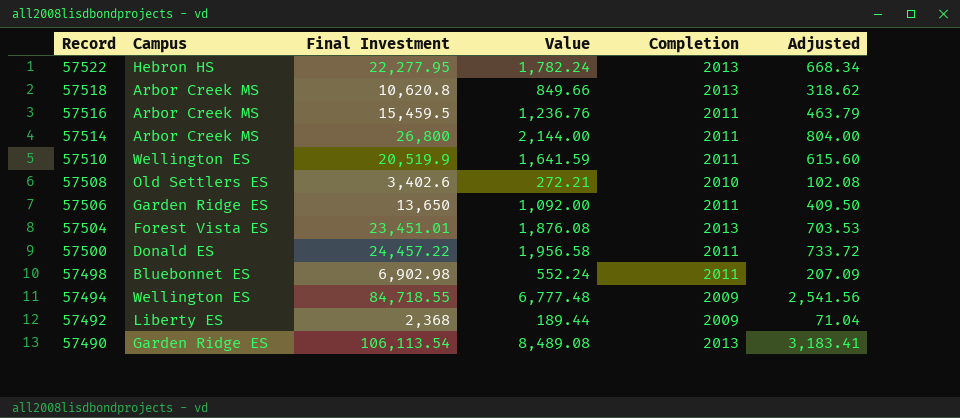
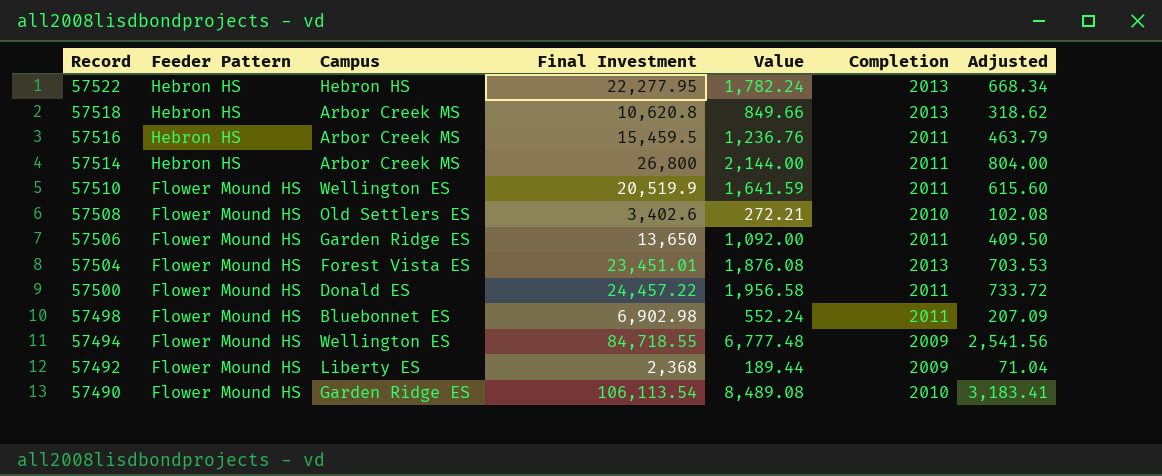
column Feeder Pattern | position: none -> 2
57490 | Completion: 2013 -> 2010

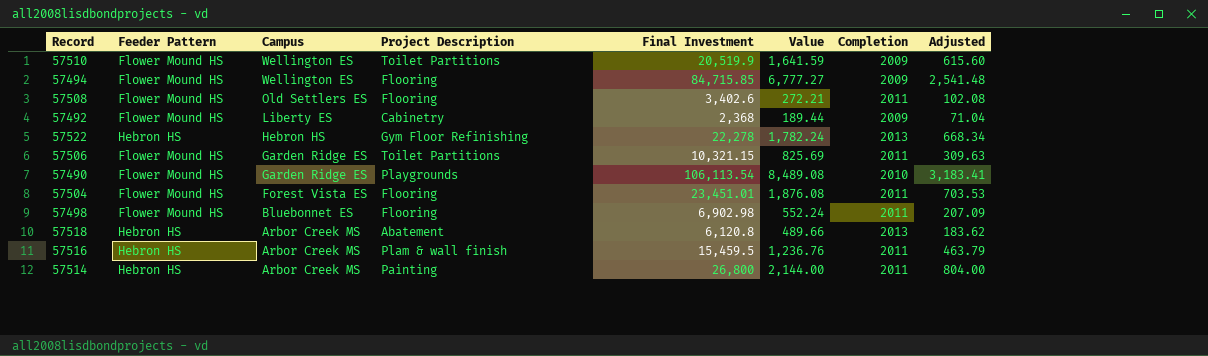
row order: Record descending -> Campus descending
column Project Description | position: none -> 4
row 57500: Flower Mound HS | Donald ES | 24,457.22 | 1,956.58 | 2011 | 733.72 -> none
57510 | Completion: 2011 -> 2009
57494 | Final Investment: 84,718.55 -> 84,715.85
57494 | Value: 6,777.48 -> 6,777.27
57494 | Adjusted: 2,541.56 -> 2,541.48
57508 | Completion: 2010 -> 2011
57522 | Final Investment: 22,277.95 -> 22,278
57506 | Final Investment: 13,650 -> 10,321.15
57506 | Value: 1,092.00 -> 825.69
57506 | Adjusted: 409.50 -> 309.63
57504 | Completion: 2013 -> 2011
57518 | Final Investment: 10,620.8 -> 6,120.8
57518 | Value: 849.66 -> 489.66
57518 | Adjusted: 318.62 -> 183.62

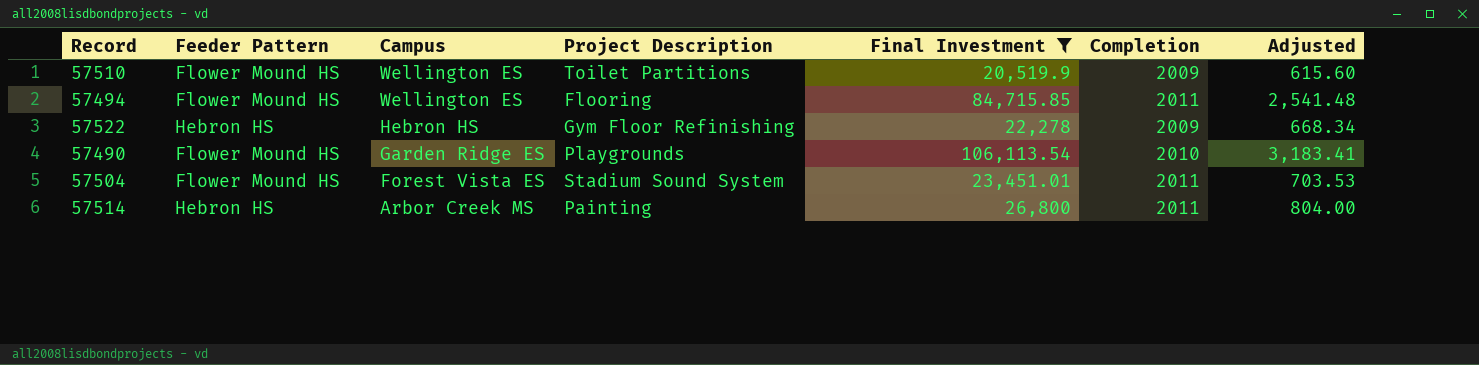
filter: none -> Final Investment >= 20,519.9
column Value | formula: [Final Investment] * 0.08 -> none
57494 | Completion: 2009 -> 2011
57522 | Completion: 2013 -> 2009
57504 | Project Description: Flooring -> Stadium Sound System

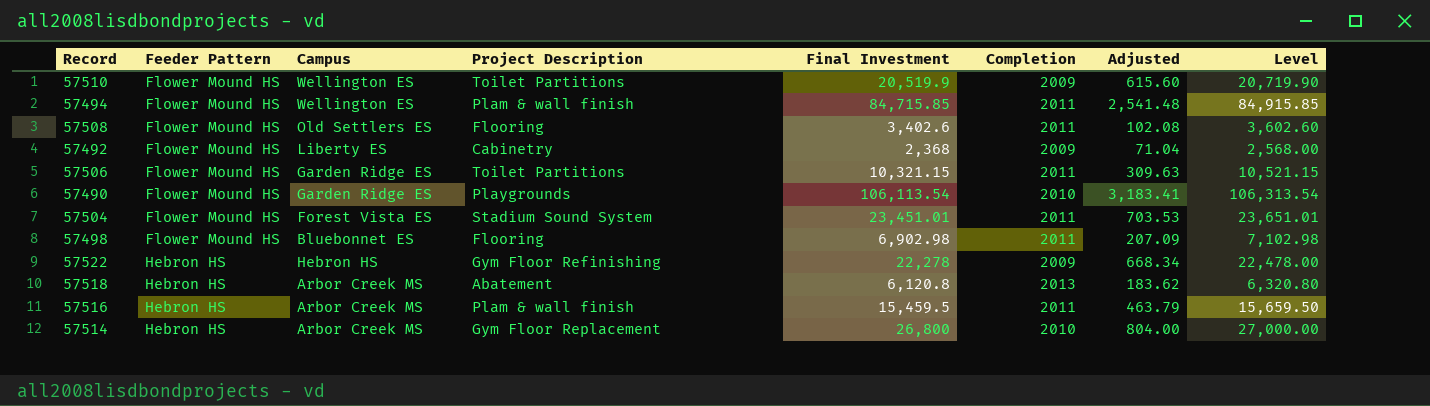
filter: Final Investment >= 20,519.9 -> none
row order: Campus descending -> Feeder Pattern ascending
column Level | formula: none -> [Final Investment] + 200
57494 | Project Description: Flooring -> Plam & wall finish
57514 | Project Description: Painting -> Gym Floor Replacement
57514 | Completion: 2011 -> 2010

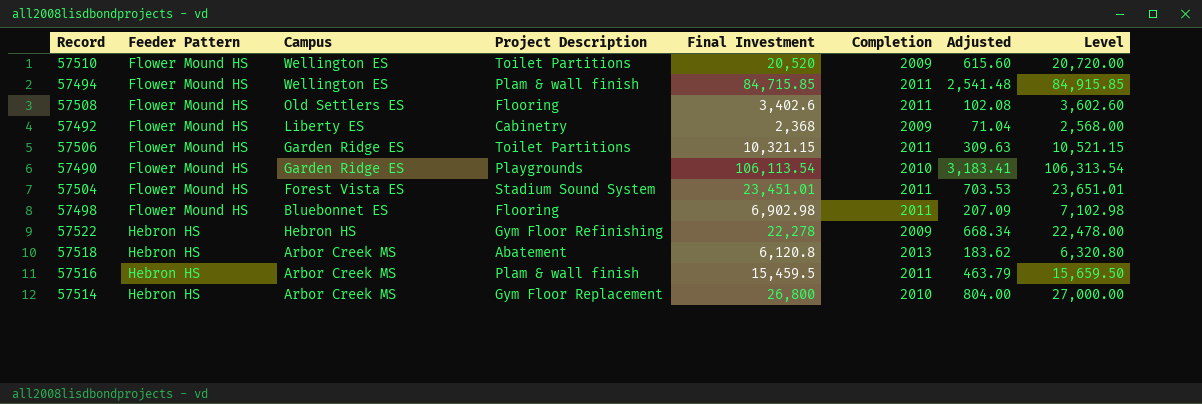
57510 | Final Investment: 20,519.9 -> 20,520
57510 | Level: 20,719.90 -> 20,720.00

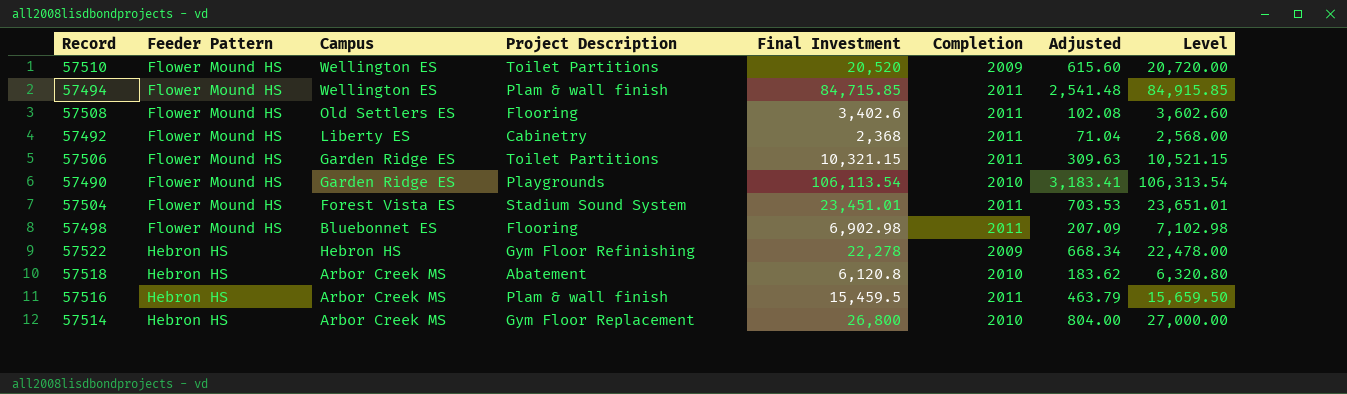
57492 | Completion: 2009 -> 2011
57518 | Completion: 2013 -> 2010

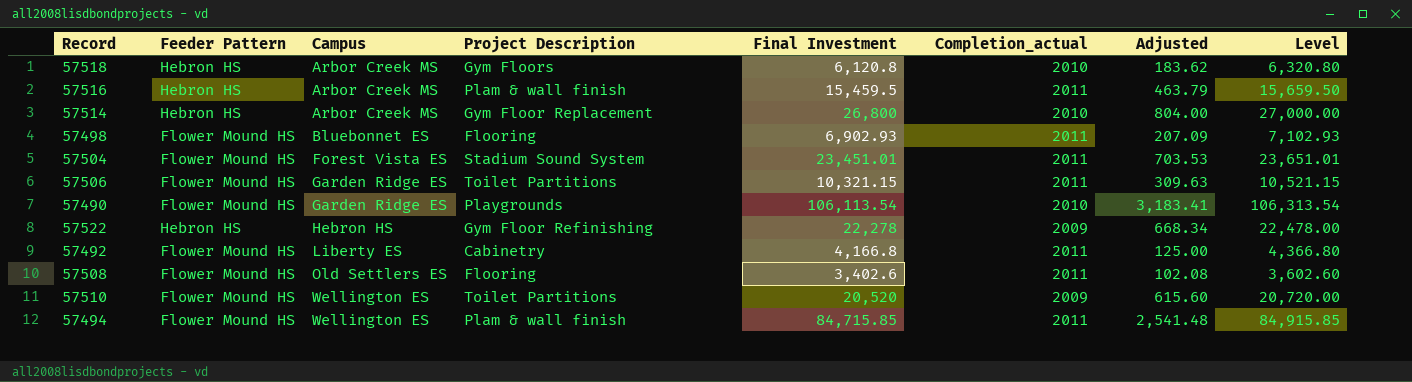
row order: Feeder Pattern ascending -> Campus ascending
column name: Completion -> Completion_actual
57518 | Project Description: Abatement -> Gym Floors
57498 | Final Investment: 6,902.98 -> 6,902.93
57498 | Level: 7,102.98 -> 7,102.93
57492 | Final Investment: 2,368 -> 4,166.8
57492 | Adjusted: 71.04 -> 125.00
57492 | Level: 2,568.00 -> 4,366.80

